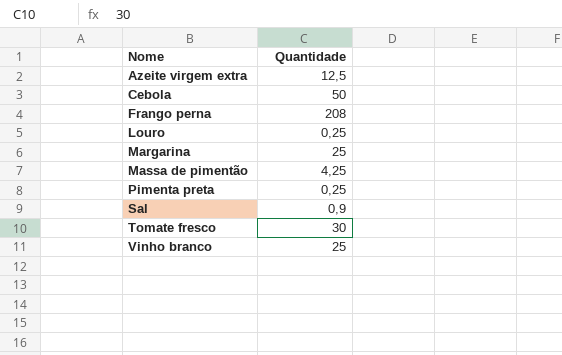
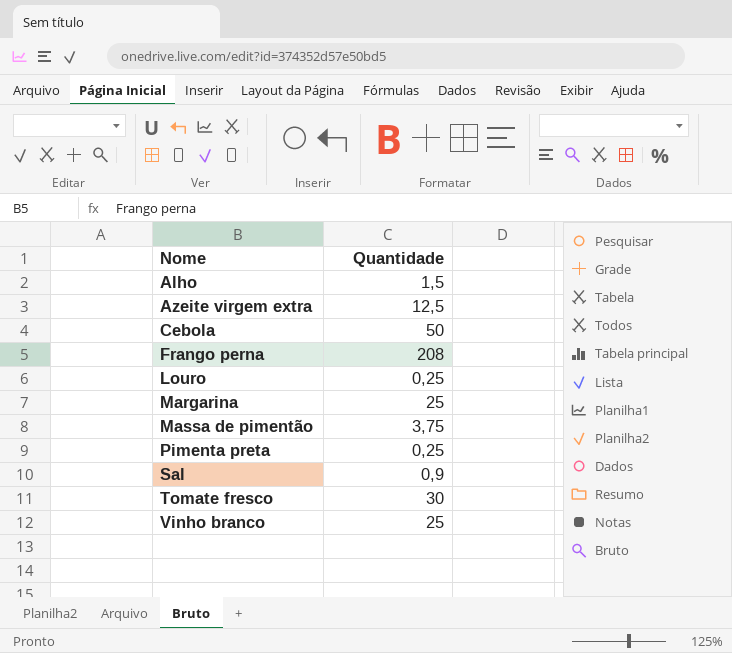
row Alho: none -> 1,5
Massa de pimentão | Quantidade: 4,25 -> 3,75

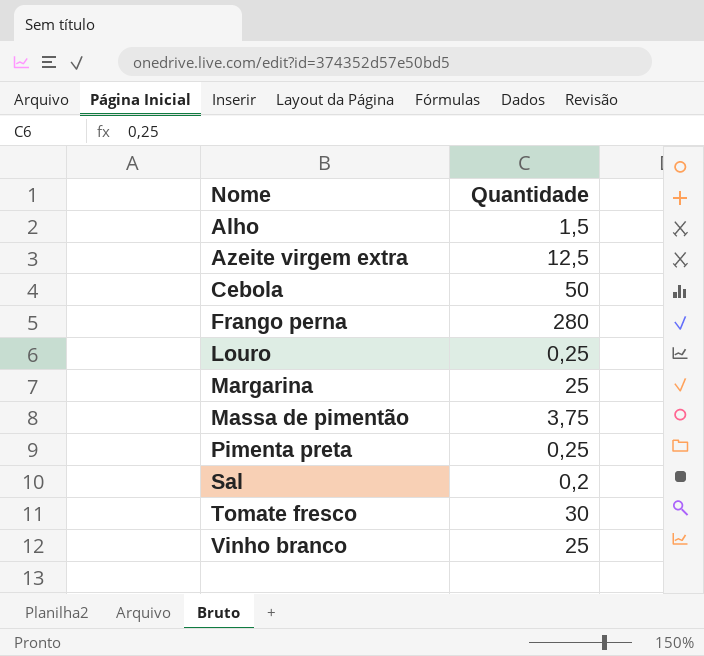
Frango perna | Quantidade: 208 -> 280
Sal | Quantidade: 0,9 -> 0,2

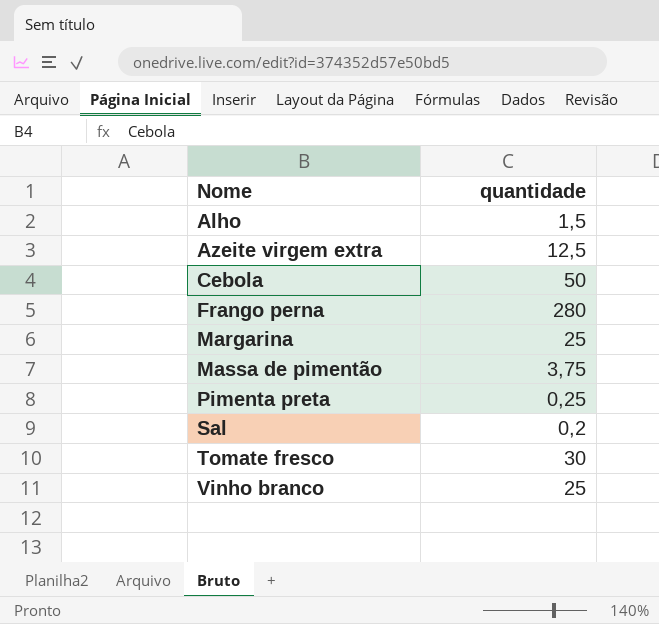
column name: Quantidade -> quantidade
row Louro: 0,25 -> none

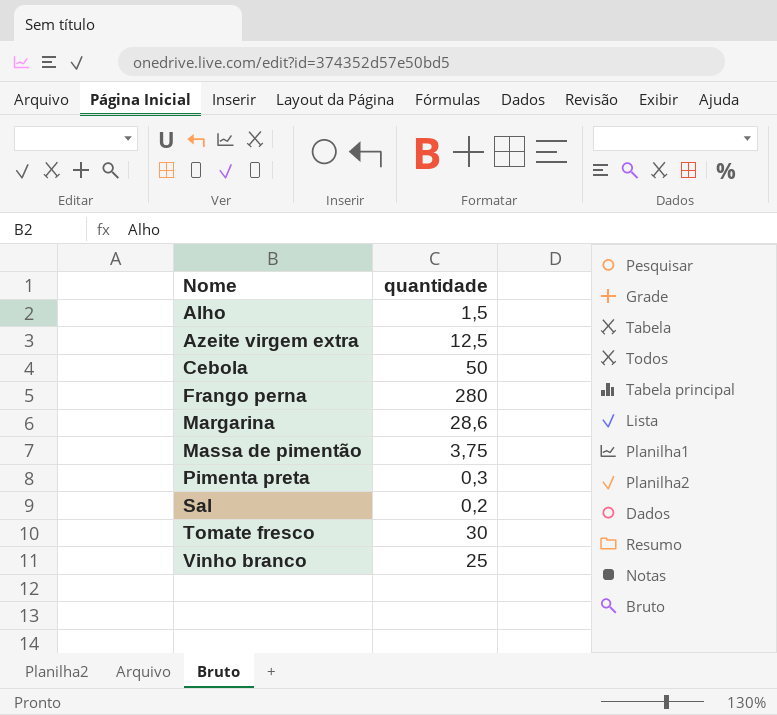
Margarina | quantidade: 25 -> 28,6
Pimenta preta | quantidade: 0,25 -> 0,3

